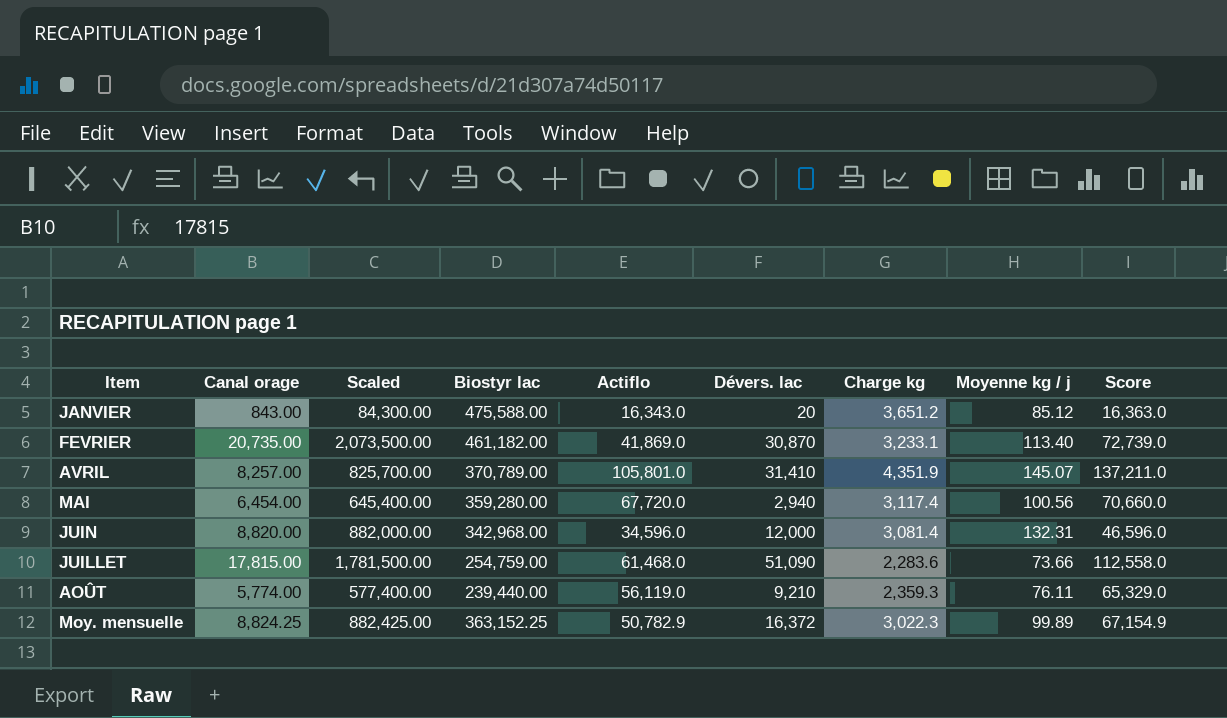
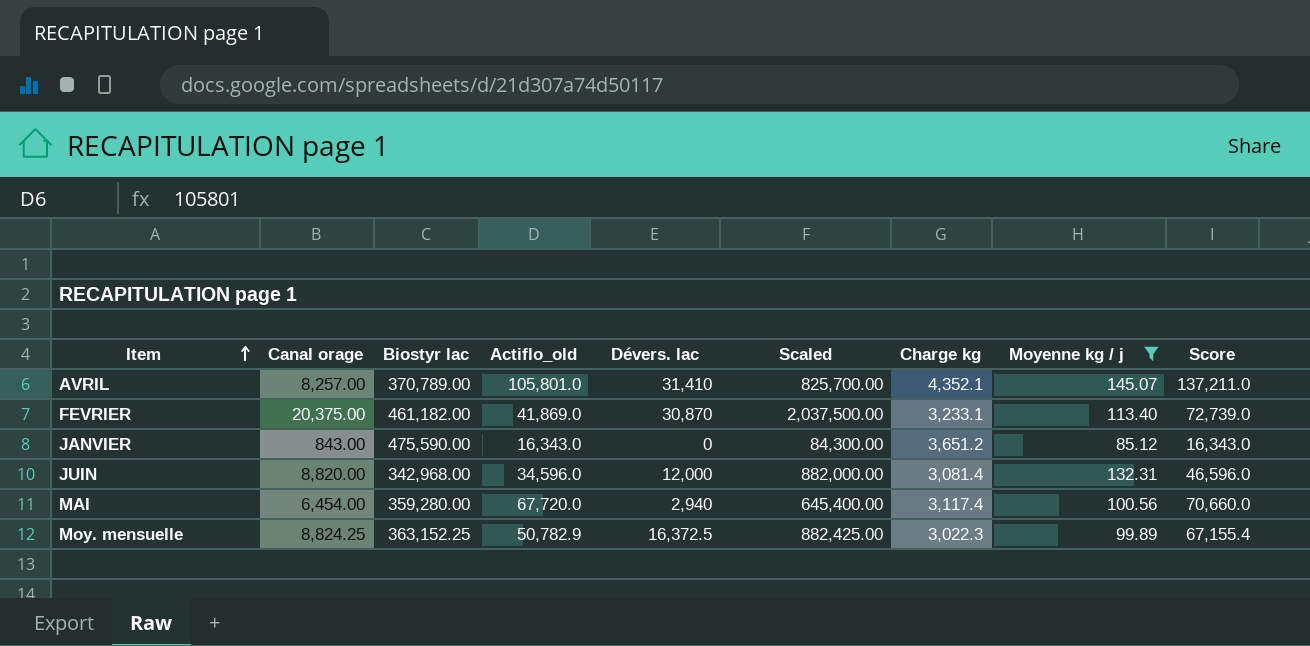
filter: none -> Moyenne kg / j >= 85.12
row order: none -> Item ascending
column name: Actiflo -> Actiflo_old
column Scaled | position: 3 -> 6
AVRIL | Charge kg: 4,351.9 -> 4,352.1
FEVRIER | Canal orage: 20,735.00 -> 20,375.00
FEVRIER | Scaled: 2,073,500.00 -> 2,037,500.00
JANVIER | Biostyr lac: 475,588.00 -> 475,590.00
JANVIER | Dévers. lac: 20 -> 0
JANVIER | Score: 16,363.0 -> 16,343.0
Moy. mensuelle | Dévers. lac: 16,372 -> 16,372.5
Moy. mensuelle | Score: 67,154.9 -> 67,155.4

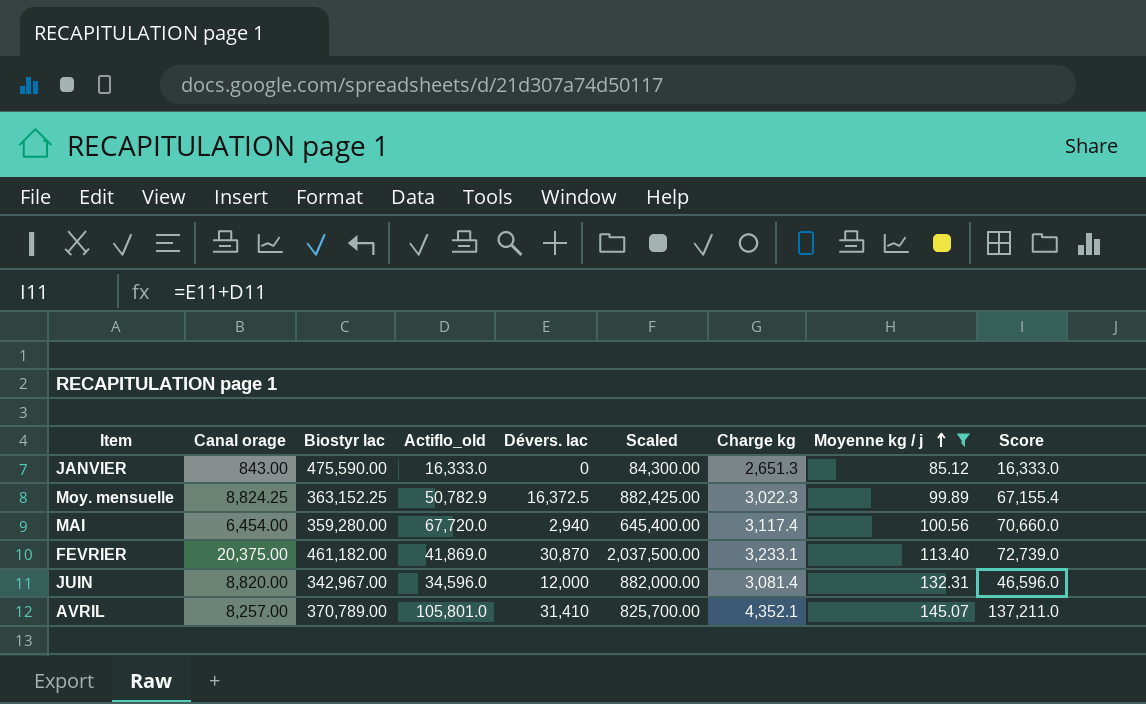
row order: Item ascending -> Moyenne kg / j ascending
JANVIER | Actiflo_old: 16,343.0 -> 16,333.0
JANVIER | Charge kg: 3,651.2 -> 2,651.3
JANVIER | Score: 16,343.0 -> 16,333.0
JUIN | Biostyr lac: 342,968.00 -> 342,967.00

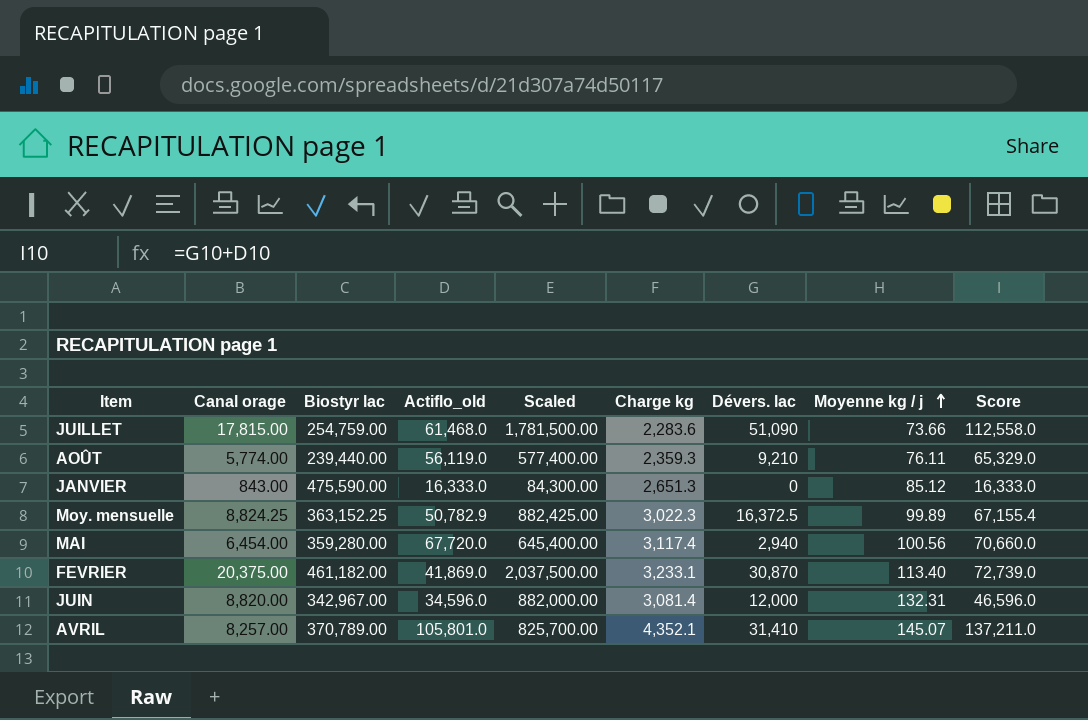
filter: Moyenne kg / j >= 85.12 -> none
column Dévers. lac | position: 5 -> 7

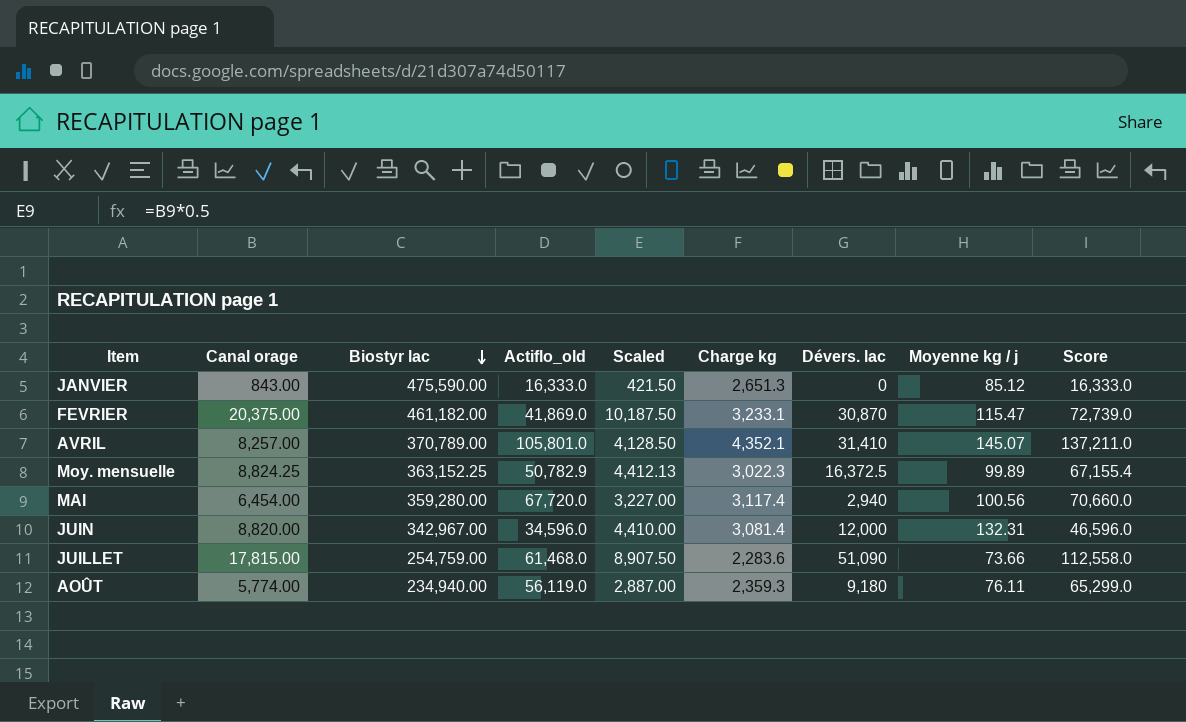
row order: Moyenne kg / j ascending -> Biostyr lac descending
column Scaled | formula: [Canal orage] * 100 -> [Canal orage] * 0.5
FEVRIER | Moyenne kg / j: 113.40 -> 115.47
AOÛT | Biostyr lac: 239,440.00 -> 234,940.00
AOÛT | Dévers. lac: 9,210 -> 9,180
AOÛT | Score: 65,329.0 -> 65,299.0

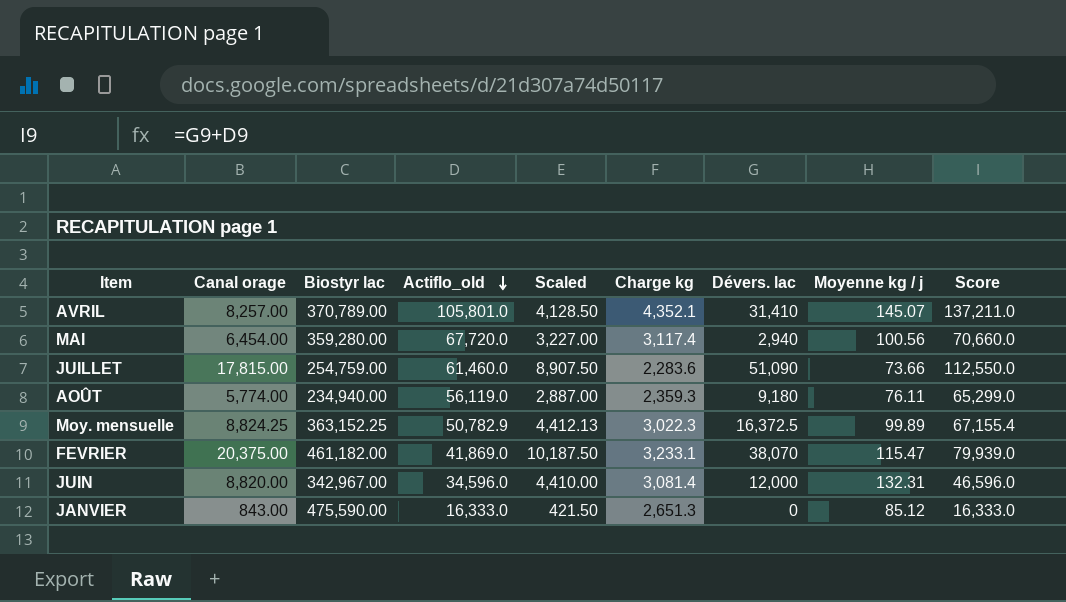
row order: Biostyr lac descending -> Actiflo_old descending
JUILLET | Actiflo_old: 61,468.0 -> 61,460.0
JUILLET | Score: 112,558.0 -> 112,550.0
FEVRIER | Dévers. lac: 30,870 -> 38,070
FEVRIER | Score: 72,739.0 -> 79,939.0

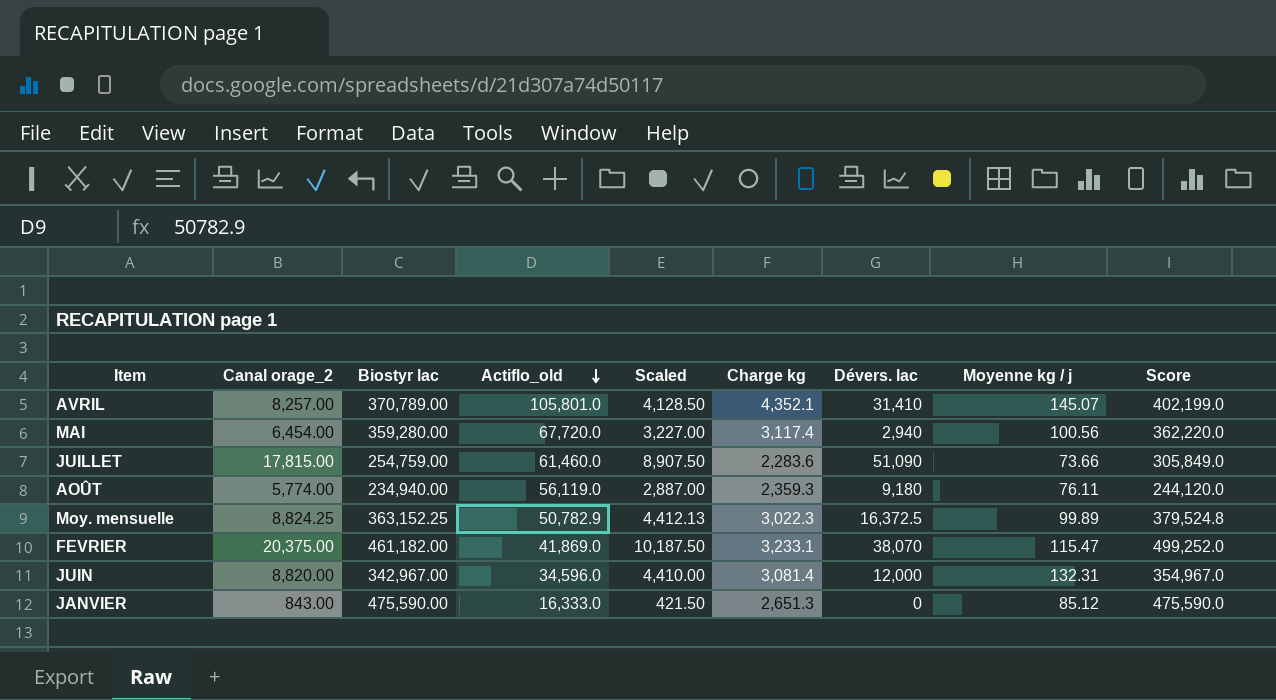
column name: Canal orage -> Canal orage_2
column Score | formula: [Actiflo_old] + [Dévers. lac] -> [Biostyr lac] + [Dévers. lac]

